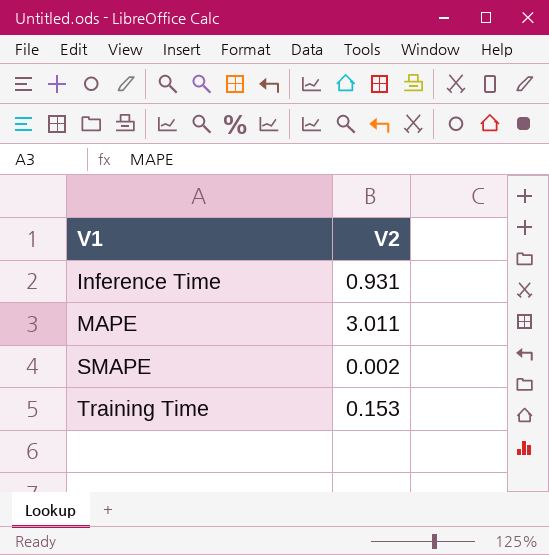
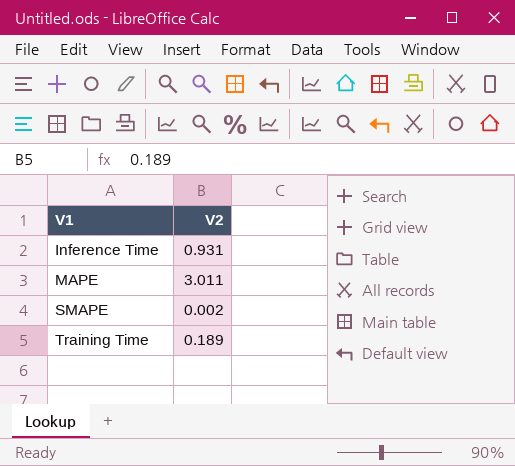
Training Time | V2: 0.153 -> 0.189

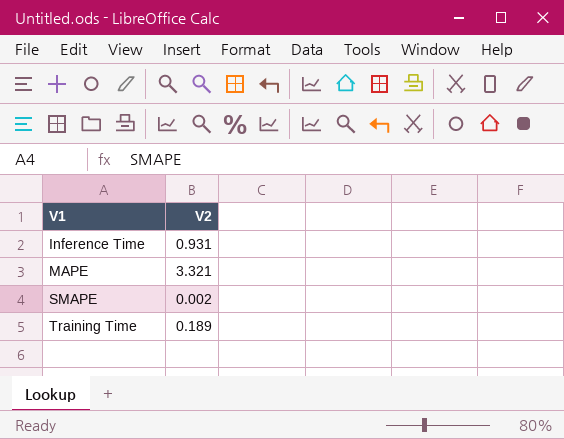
MAPE | V2: 3.011 -> 3.321

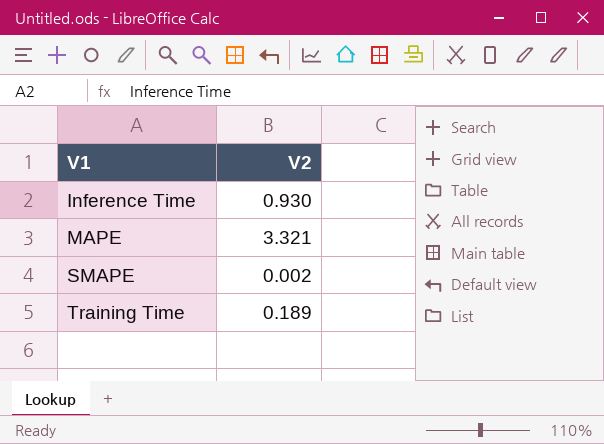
Inference Time | V2: 0.931 -> 0.930

